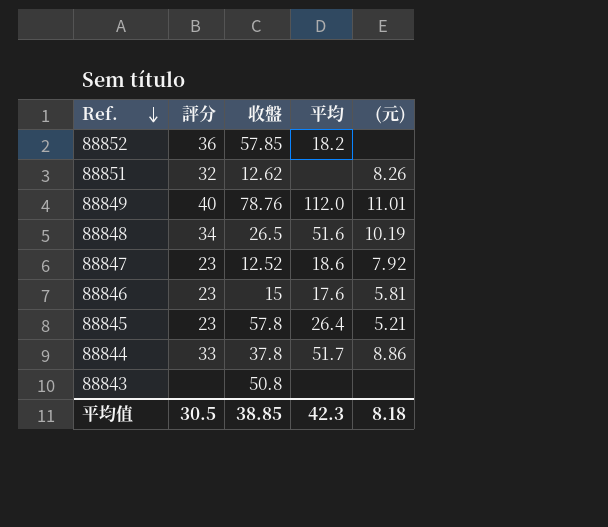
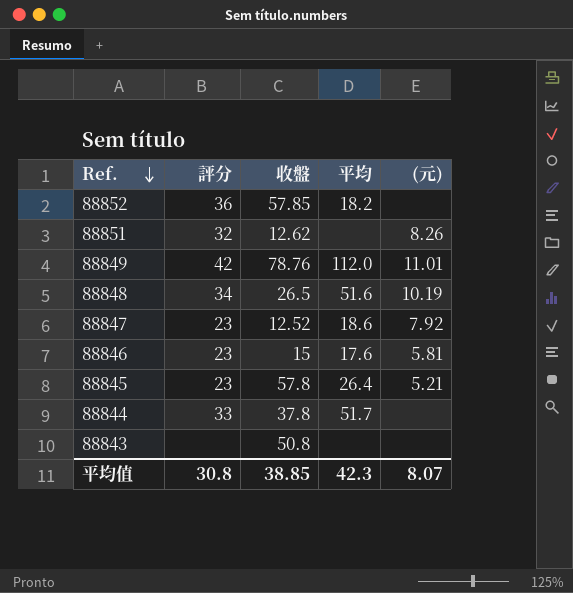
88849 | 評分: 40 -> 42
88844 | (元): 8.86 -> none
平均值 | 評分: 30.5 -> 30.8
平均值 | (元): 8.18 -> 8.07

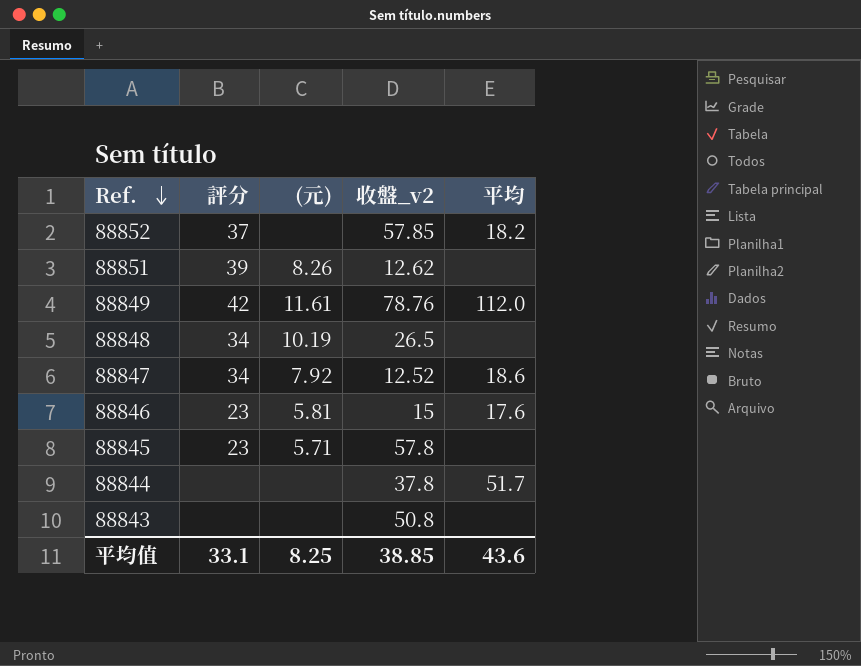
column (元) | position: 5 -> 3
column name: 收盤 -> 收盤_v2
88852 | 評分: 36 -> 37
88851 | 評分: 32 -> 39
88849 | (元): 11.01 -> 11.61
88848 | 平均: 51.6 -> none
88847 | 評分: 23 -> 34
88845 | (元): 5.21 -> 5.71
88845 | 平均: 26.4 -> none
88844 | 評分: 33 -> none
平均值 | 評分: 30.8 -> 33.1
平均值 | (元): 8.07 -> 8.25
平均值 | 平均: 42.3 -> 43.6

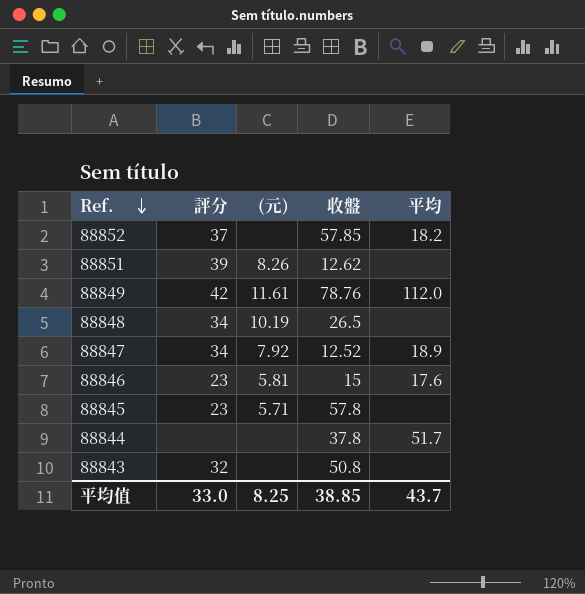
column name: 收盤_v2 -> 收盤
88847 | 平均: 18.6 -> 18.9
88843 | 評分: none -> 32
平均值 | 評分: 33.1 -> 33.0
平均值 | 平均: 43.6 -> 43.7

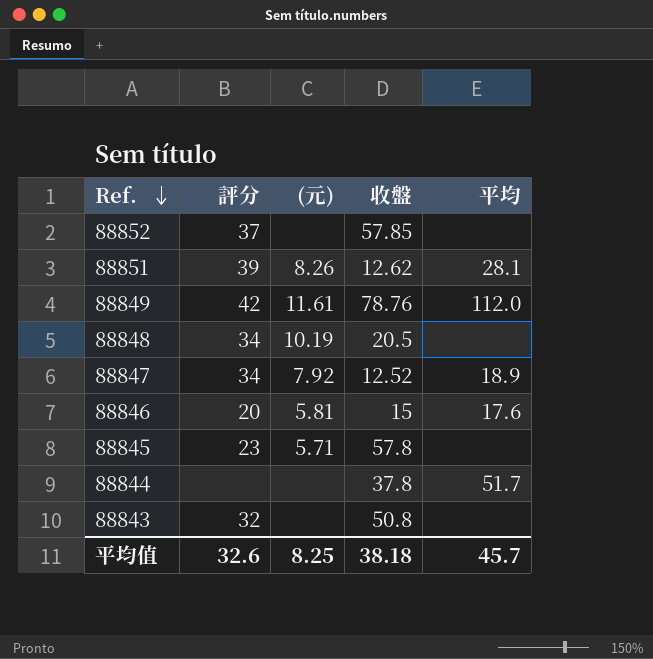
88852 | 平均: 18.2 -> none
88851 | 平均: none -> 28.1
88848 | 收盤: 26.5 -> 20.5
88846 | 評分: 23 -> 20
平均值 | 評分: 33.0 -> 32.6
平均值 | 收盤: 38.85 -> 38.18
平均值 | 平均: 43.7 -> 45.7

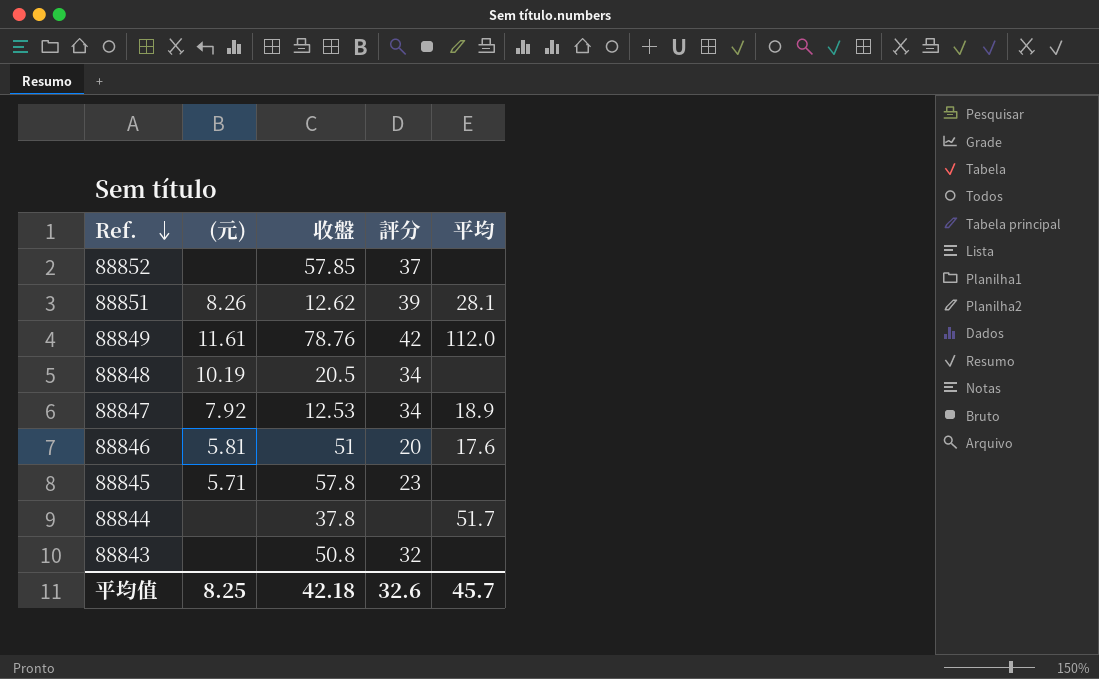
column 評分 | position: 2 -> 4
88847 | 收盤: 12.52 -> 12.53
88846 | 收盤: 15 -> 51
平均值 | 收盤: 38.18 -> 42.18

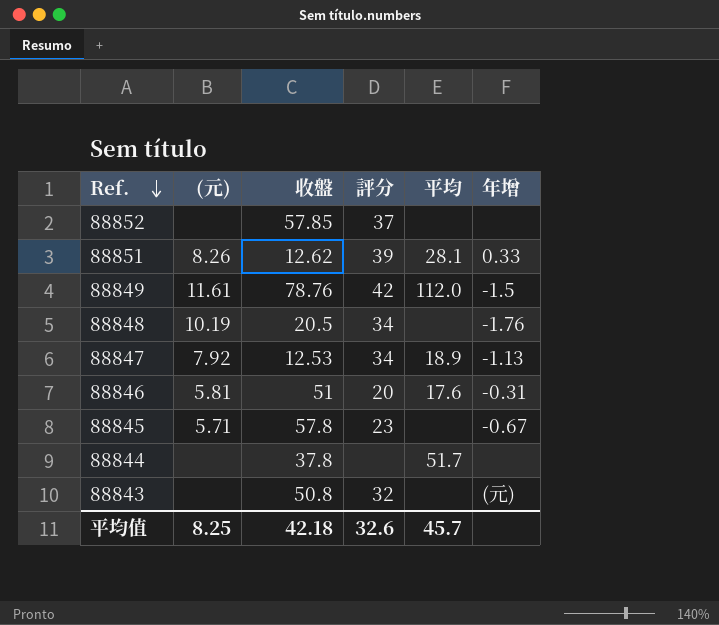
column 年增 | position: none -> 6

